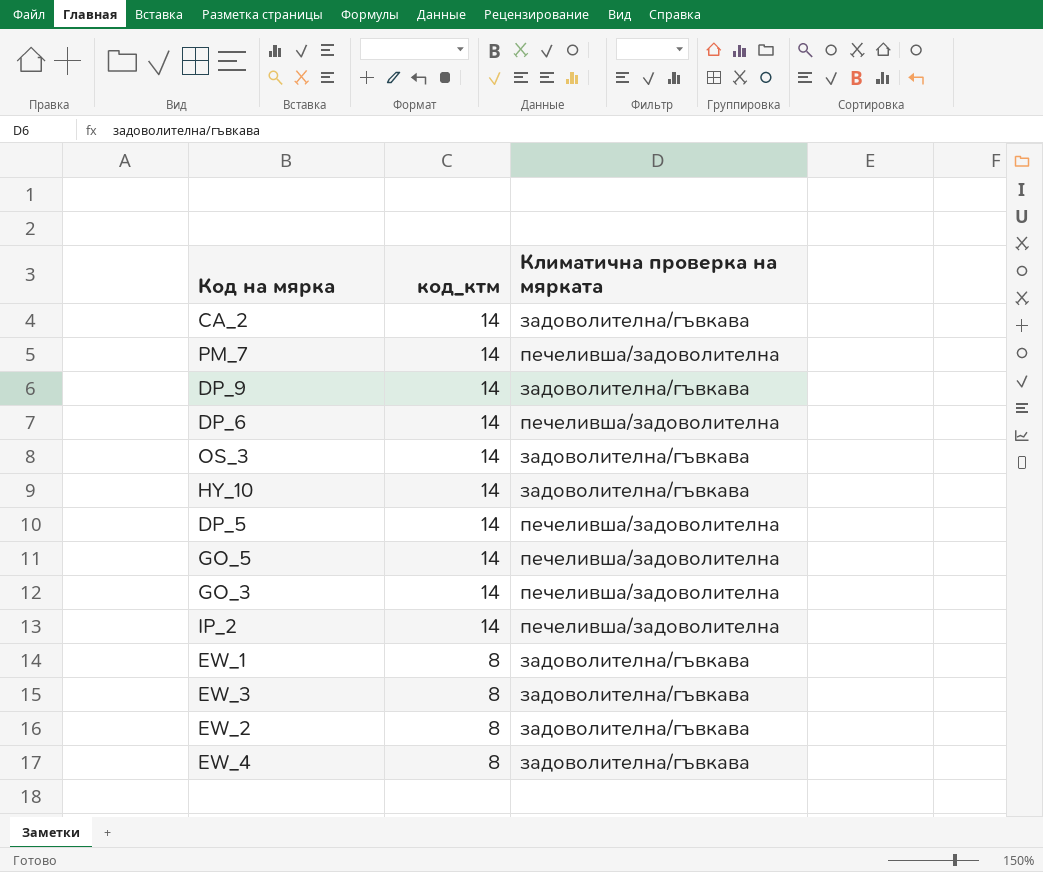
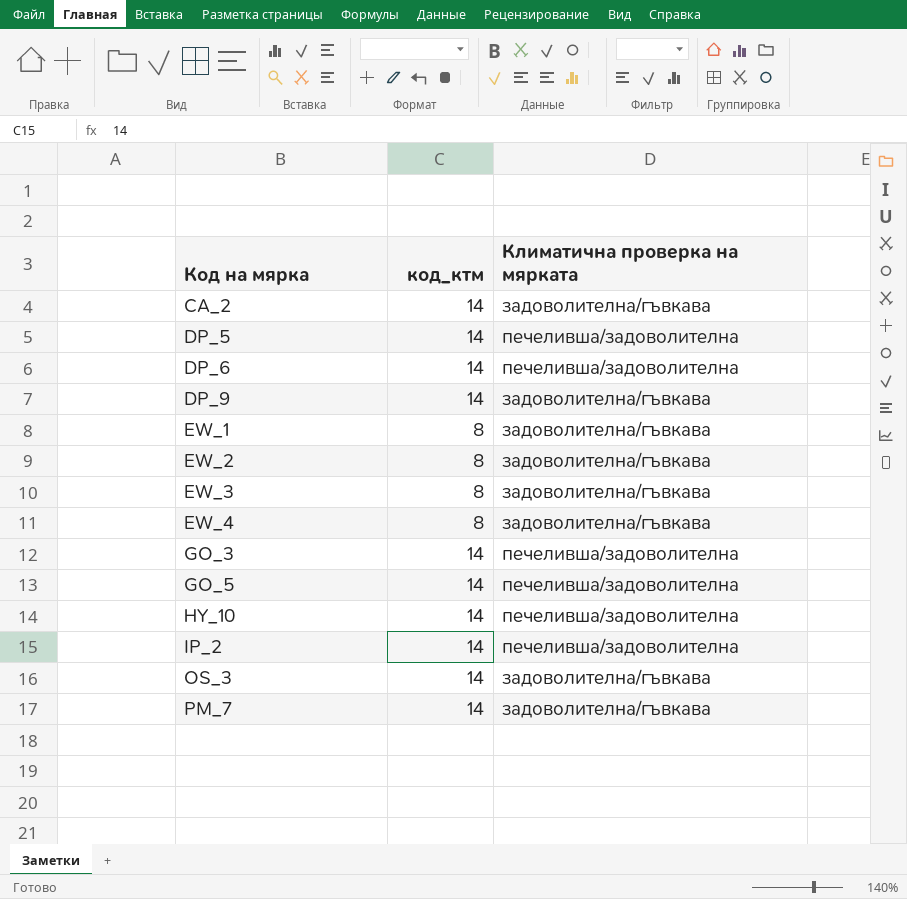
row order: код_ктм descending -> Код на мярка ascending
HY_10 | Климатична проверка на мярката: задоволителна/гъвкава -> печеливша/задоволителна
PM_7 | Климатична проверка на мярката: печеливша/задоволителна -> задоволителна/гъвкава

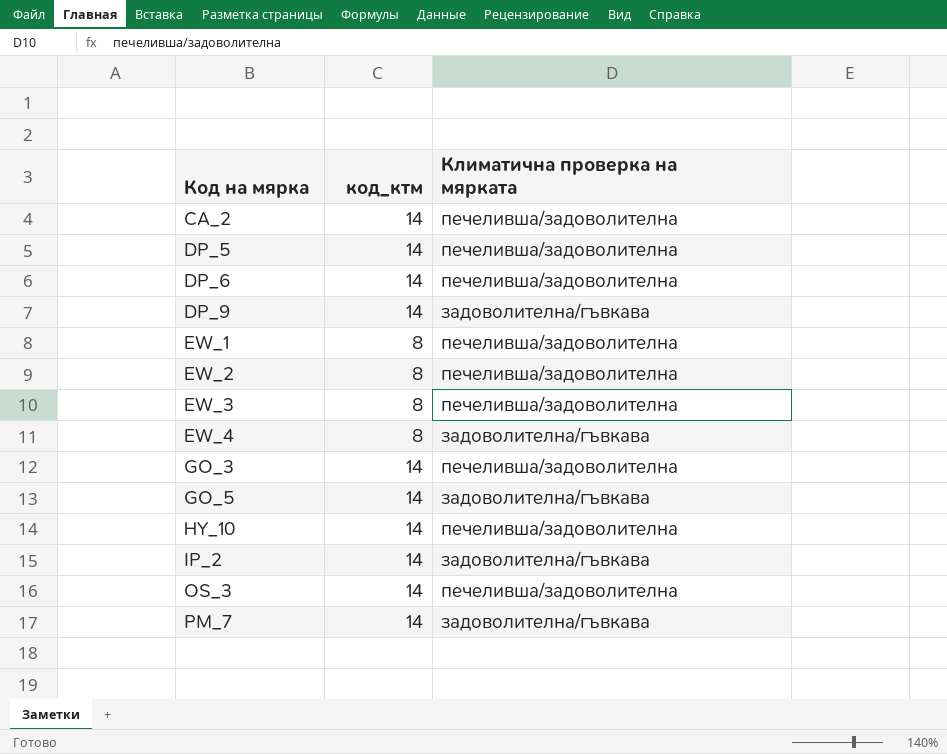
CA_2 | Климатична проверка на мярката: задоволителна/гъвкава -> печеливша/задоволителна
EW_1 | Климатична проверка на мярката: задоволителна/гъвкава -> печеливша/задоволителна
EW_2 | Климатична проверка на мярката: задоволителна/гъвкава -> печеливша/задоволителна
EW_3 | Климатична проверка на мярката: задоволителна/гъвкава -> печеливша/задоволителна
GO_5 | Климатична проверка на мярката: печеливша/задоволителна -> задоволителна/гъвкава
IP_2 | Климатична проверка на мярката: печеливша/задоволителна -> задоволителна/гъвкава
OS_3 | Климатична проверка на мярката: задоволителна/гъвкава -> печеливша/задоволителна

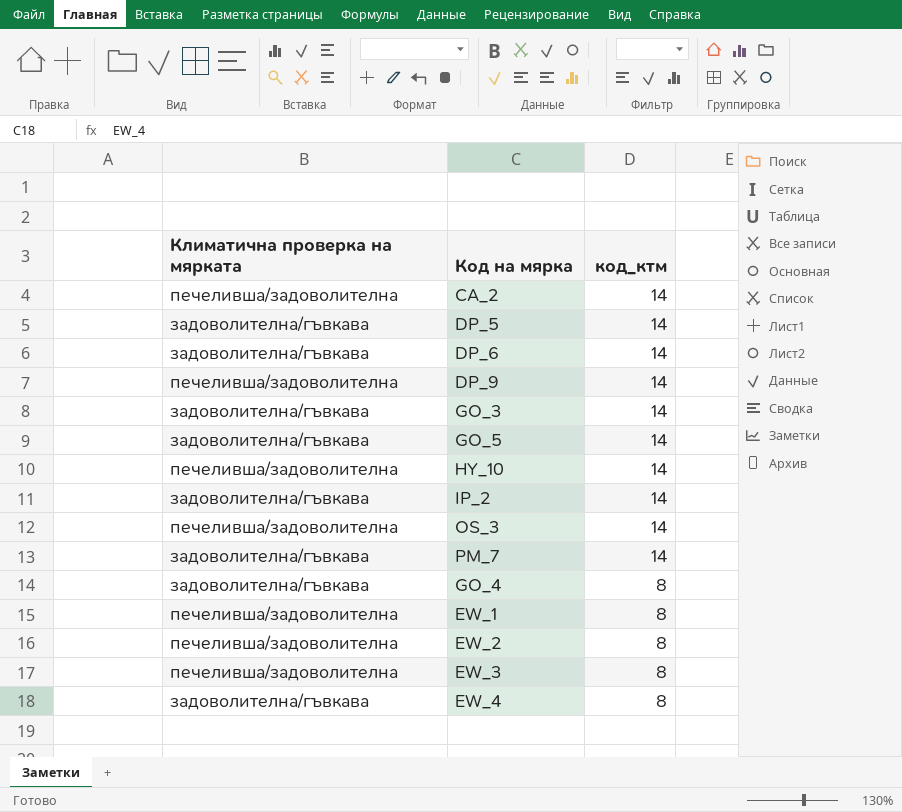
row order: Код на мярка ascending -> код_ктм descending
column Климатична проверка на мярката | position: 3 -> 1
DP_5 | Климатична проверка на мярката: печеливша/задоволителна -> задоволителна/гъвкава
DP_6 | Климатична проверка на мярката: печеливша/задоволителна -> задоволителна/гъвкава
DP_9 | Климатична проверка на мярката: задоволителна/гъвкава -> печеливша/задоволителна
GO_3 | Климатична проверка на мярката: печеливша/задоволителна -> задоволителна/гъвкава
row GO_4: none -> задоволителна/гъвкава | 8

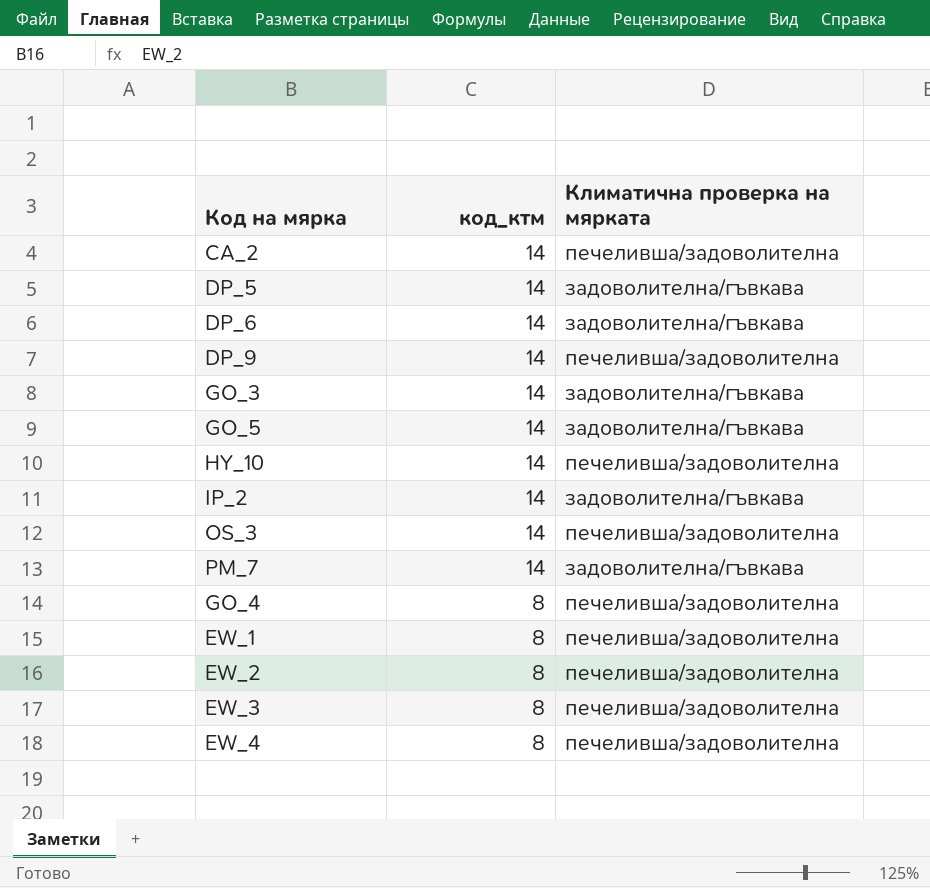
column Климатична проверка на мярката | position: 1 -> 3
GO_4 | Климатична проверка на мярката: задоволителна/гъвкава -> печеливша/задоволителна
EW_4 | Климатична проверка на мярката: задоволителна/гъвкава -> печеливша/задоволителна

